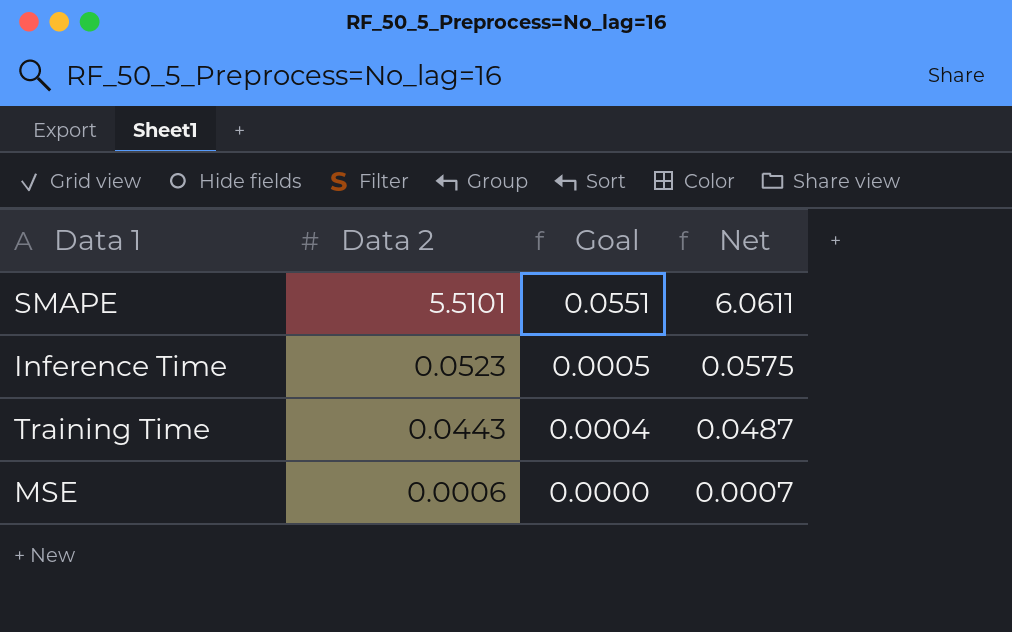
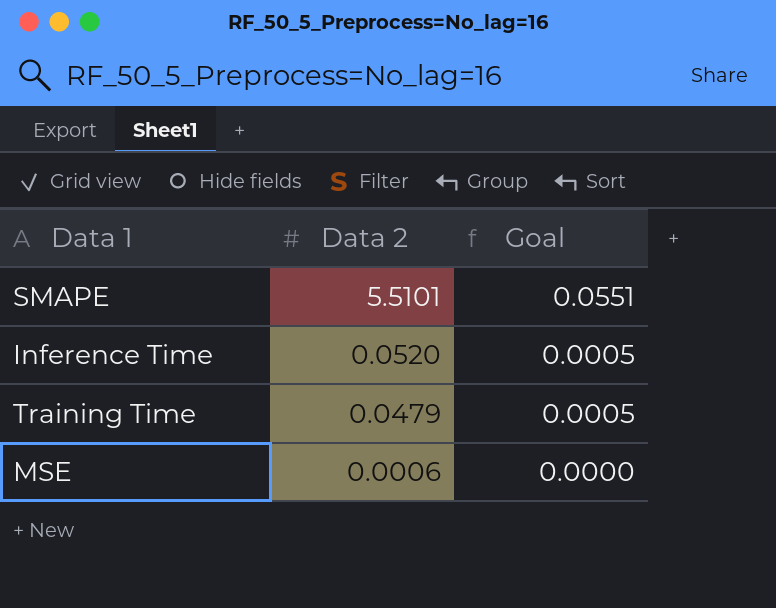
column Net | formula: [Data 2] * 1.1 -> none
Inference Time | Data 2: 0.0523 -> 0.0520
Training Time | Data 2: 0.0443 -> 0.0479
Training Time | Goal: 0.0004 -> 0.0005

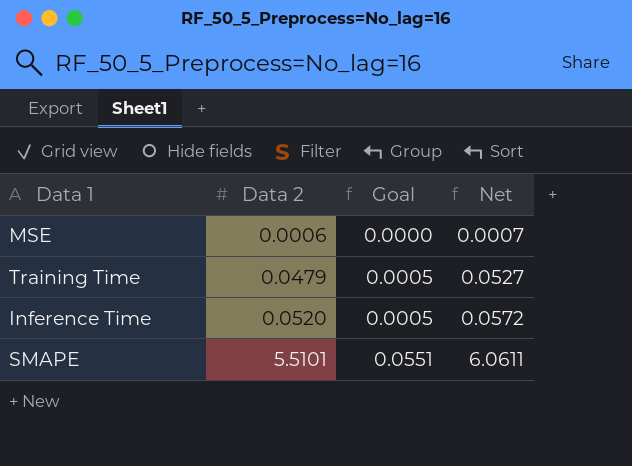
row order: Data 2 descending -> Data 2 ascending
column Net | formula: none -> [Data 2] * 1.1

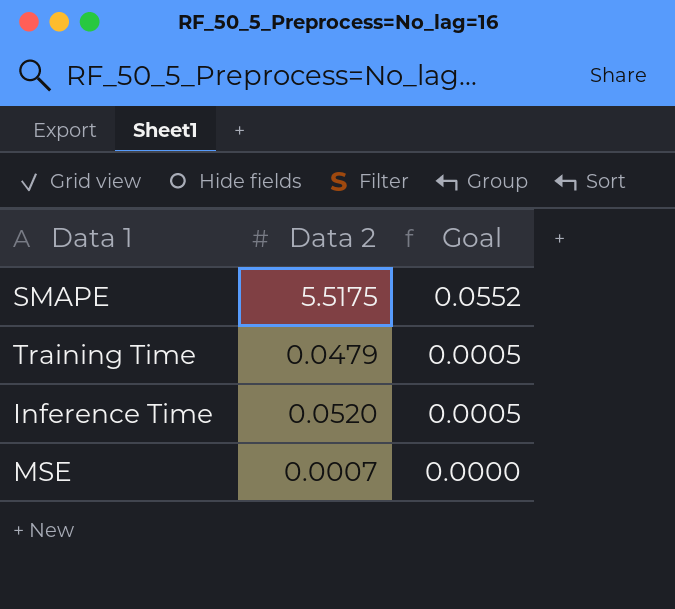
row order: Data 2 ascending -> Goal descending
column Net | formula: [Data 2] * 1.1 -> none
SMAPE | Data 2: 5.5101 -> 5.5175
SMAPE | Goal: 0.0551 -> 0.0552
MSE | Data 2: 0.0006 -> 0.0007

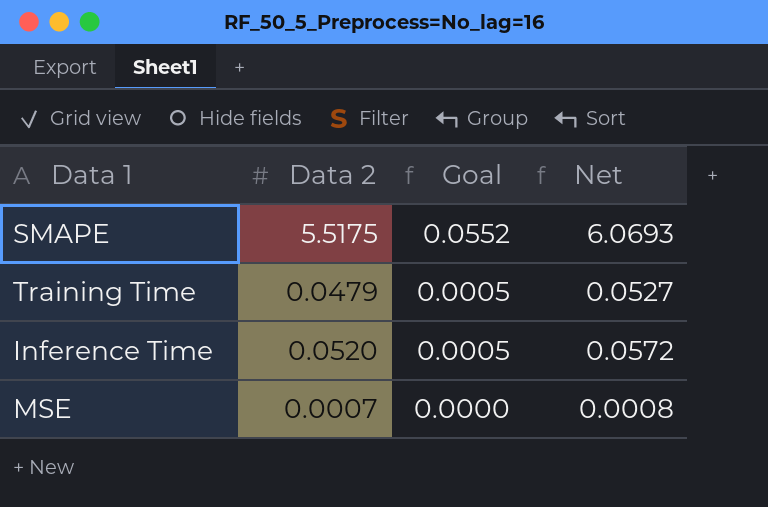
column Net | formula: none -> [Data 2] * 1.1

